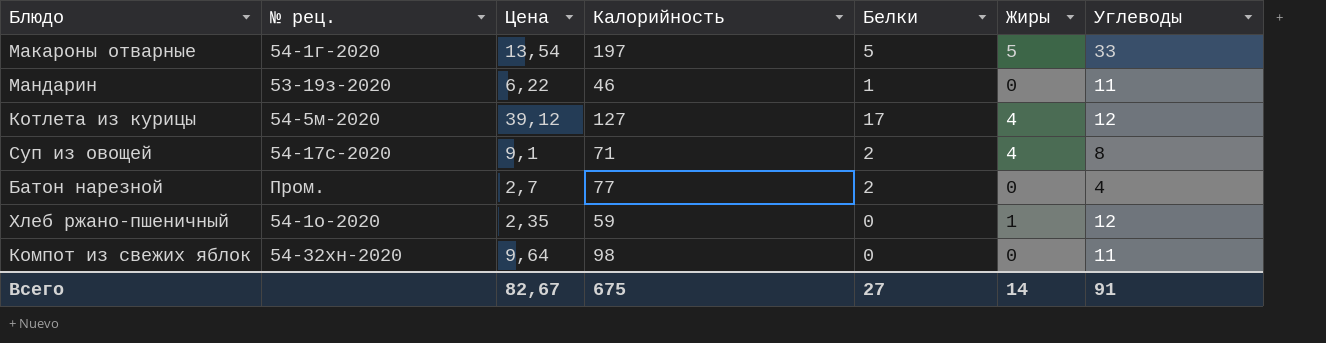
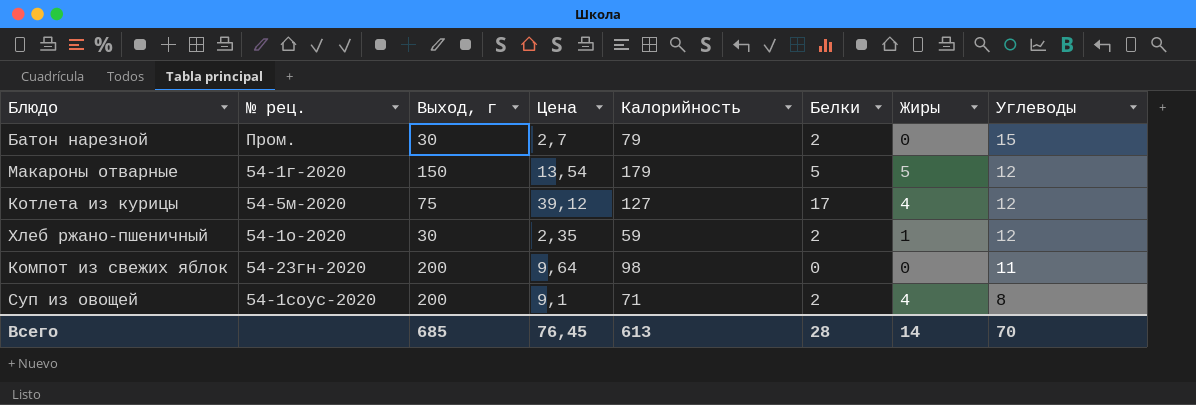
row order: none -> Углеводы descending
column Выход, г | position: none -> 3
row Мандарин: 53-19з-2020 | 6,22 | 46 | 1 | 0 | 11 -> none
Батон нарезной | Калорийность: 77 -> 79
Батон нарезной | Углеводы: 4 -> 15
Макароны отварные | Калорийность: 197 -> 179
Макароны отварные | Углеводы: 33 -> 12
Хлеб ржано-пшеничный | Белки: 0 -> 2
Компот из свежих яблок | № рец.: 54-32хн-2020 -> 54-23гн-2020
Суп из овощей | № рец.: 54-17с-2020 -> 54-1соус-2020
Всего | Цена: 82,67 -> 76,45
Всего | Калорийность: 675 -> 613
Всего | Белки: 27 -> 28
Всего | Углеводы: 91 -> 70

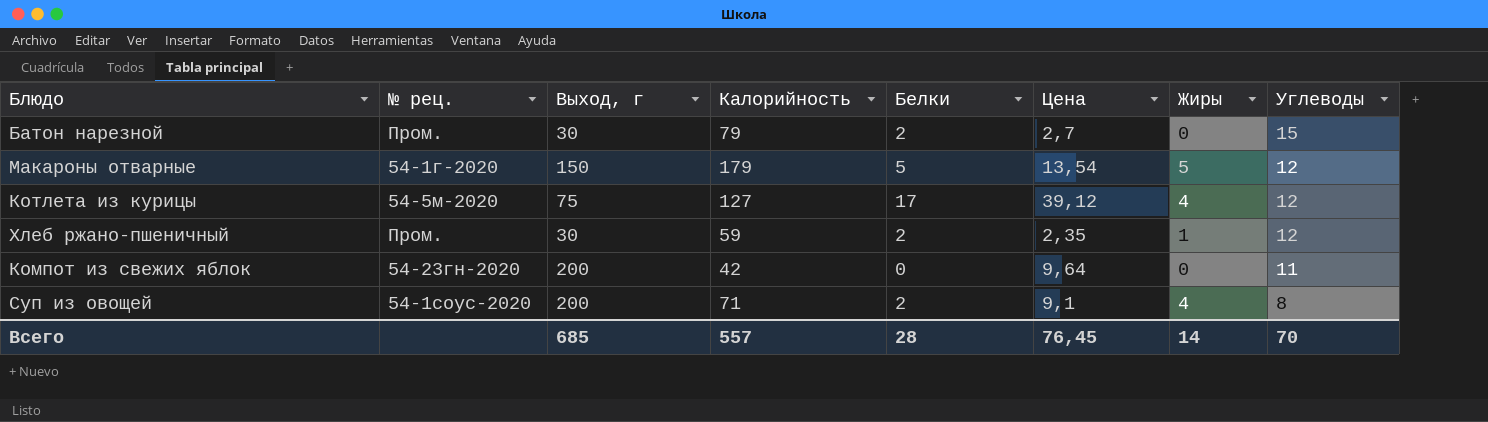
column Цена | position: 4 -> 6
Хлеб ржано-пшеничный | № рец.: 54-1о-2020 -> Пром.
Компот из свежих яблок | Калорийность: 98 -> 42
Всего | Калорийность: 613 -> 557

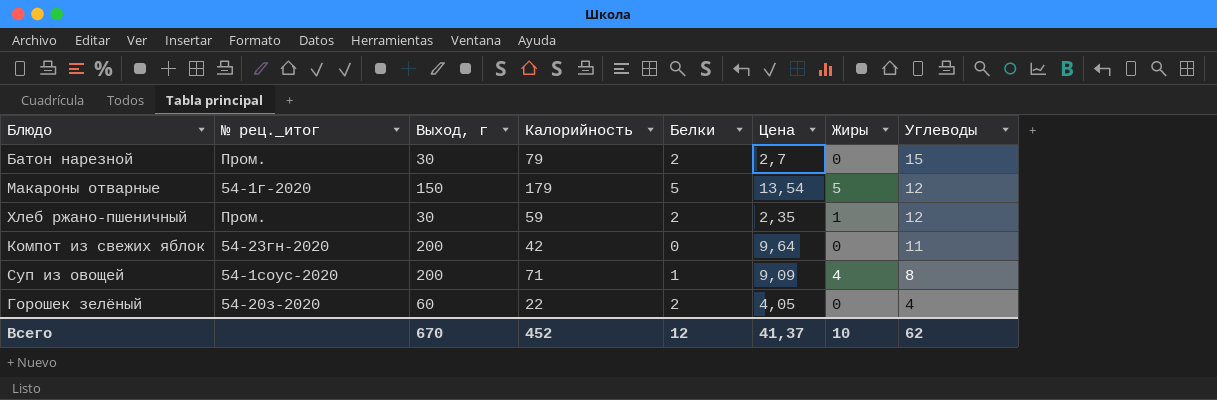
column name: № рец. -> № рец._итог
row Котлета из курицы: 54-5м-2020 | 75 | 127 | 17 | 39,12 | 4 | 12 -> none
Суп из овощей | Белки: 2 -> 1
Суп из овощей | Цена: 9,1 -> 9,09
row Горошек зелёный: none -> 54-20з-2020 | 60 | 22 | 2 | 4,05 | 0 | 4
Всего | Выход, г: 685 -> 670
Всего | Калорийность: 557 -> 452
Всего | Белки: 28 -> 12
Всего | Цена: 76,45 -> 41,37
Всего | Жиры: 14 -> 10
Всего | Углеводы: 70 -> 62

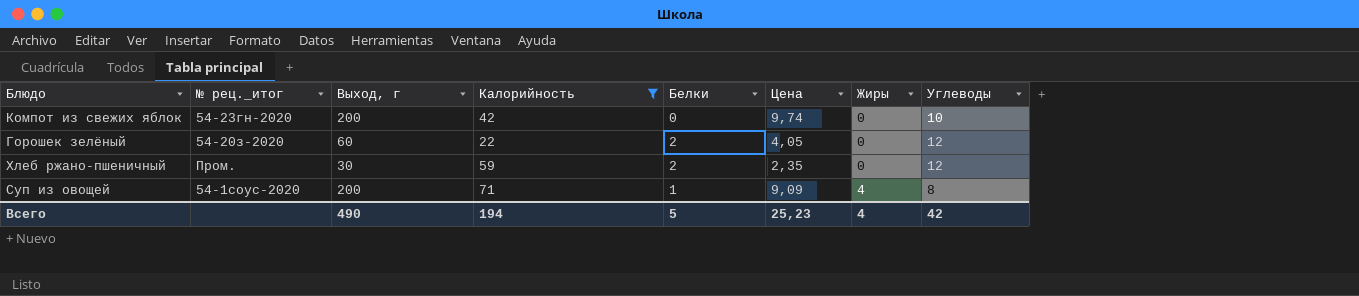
filter: none -> Калорийность <= 71
row order: Углеводы descending -> Жиры ascending
Компот из свежих яблок | Цена: 9,64 -> 9,74
Компот из свежих яблок | Углеводы: 11 -> 10
Горошек зелёный | Углеводы: 4 -> 12
Хлеб ржано-пшеничный | Жиры: 1 -> 0
Всего | Выход, г: 670 -> 490
Всего | Калорийность: 452 -> 194
Всего | Белки: 12 -> 5
Всего | Цена: 41,37 -> 25,23
Всего | Жиры: 10 -> 4
Всего | Углеводы: 62 -> 42

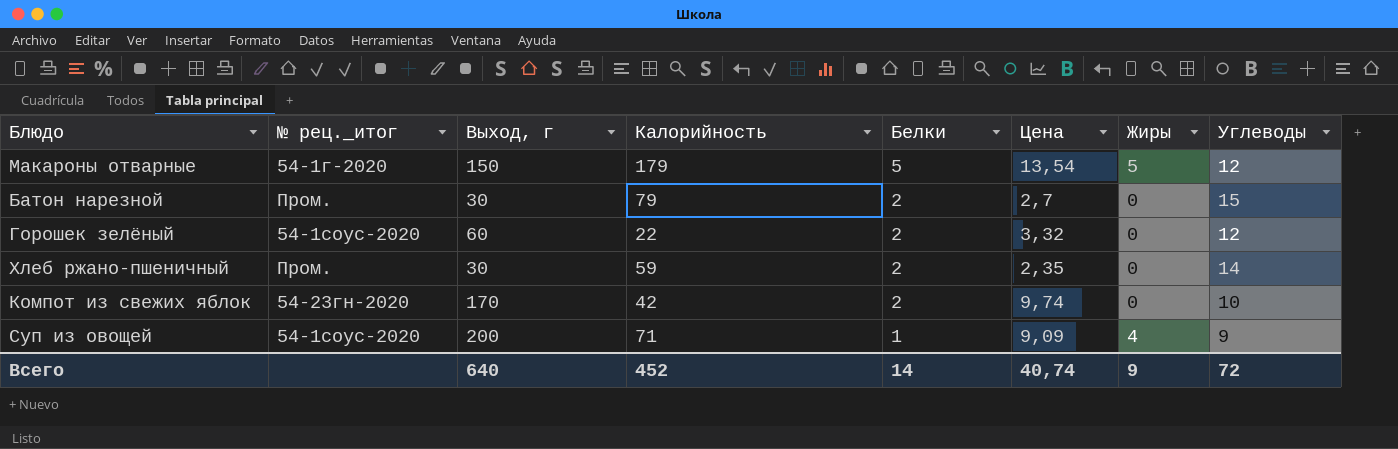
filter: Калорийность <= 71 -> none
row order: Жиры ascending -> Белки descending
Горошек зелёный | № рец._итог: 54-20з-2020 -> 54-1соус-2020
Горошек зелёный | Цена: 4,05 -> 3,32
Хлеб ржано-пшеничный | Углеводы: 12 -> 14
Компот из свежих яблок | Выход, г: 200 -> 170
Компот из свежих яблок | Белки: 0 -> 2
Суп из овощей | Углеводы: 8 -> 9
Всего | Выход, г: 490 -> 640
Всего | Калорийность: 194 -> 452
Всего | Белки: 5 -> 14
Всего | Цена: 25,23 -> 40,74
Всего | Жиры: 4 -> 9
Всего | Углеводы: 42 -> 72

